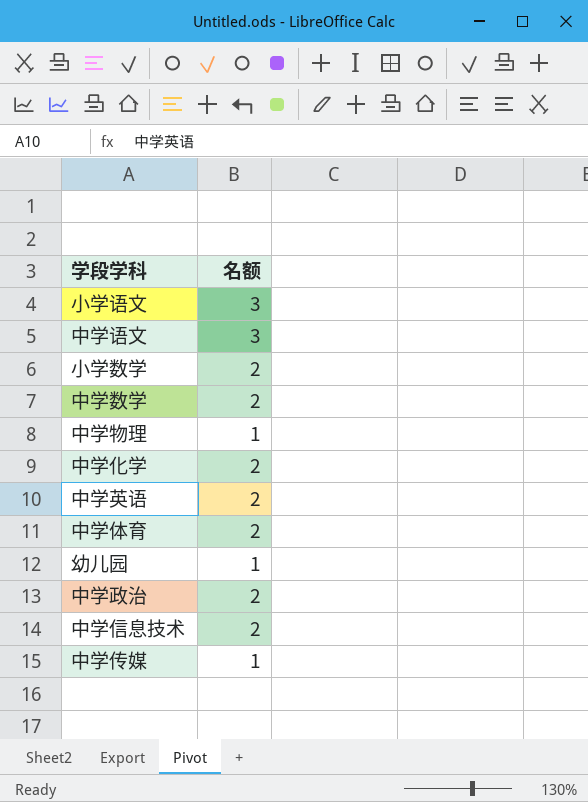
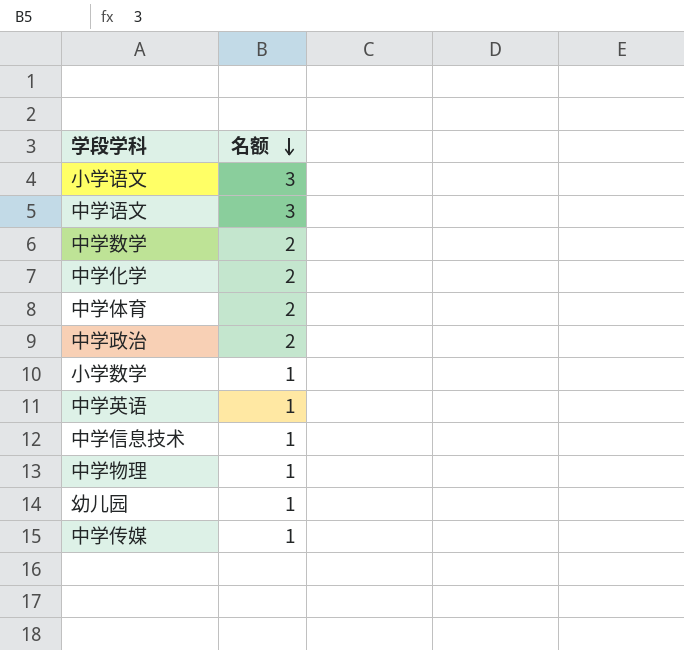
row order: none -> 名额 descending
小学数学 | 名额: 2 -> 1
中学英语 | 名额: 2 -> 1
中学信息技术 | 名额: 2 -> 1

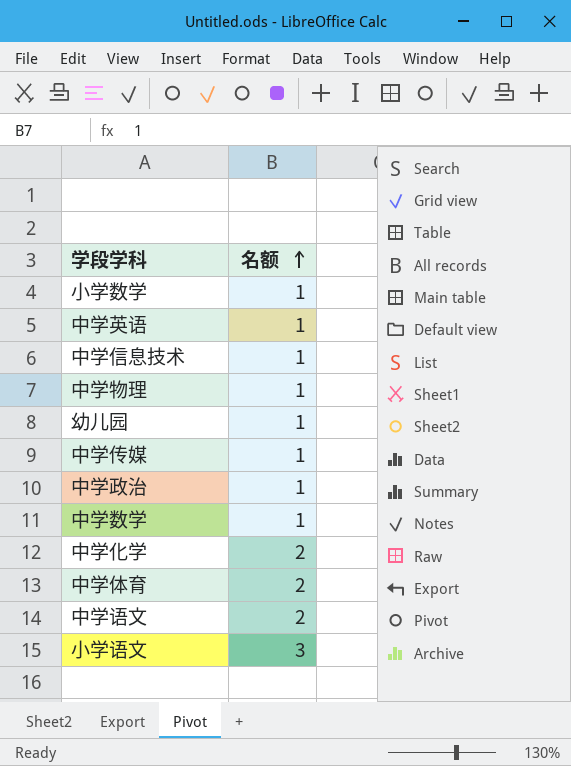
row order: 名额 descending -> 名额 ascending
中学政治 | 名额: 2 -> 1
中学数学 | 名额: 2 -> 1
中学语文 | 名额: 3 -> 2

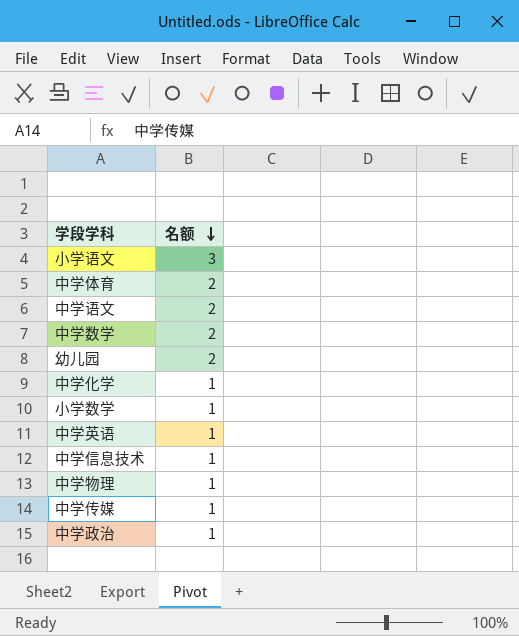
row order: 名额 ascending -> 名额 descending
中学数学 | 名额: 1 -> 2
幼儿园 | 名额: 1 -> 2
中学化学 | 名额: 2 -> 1

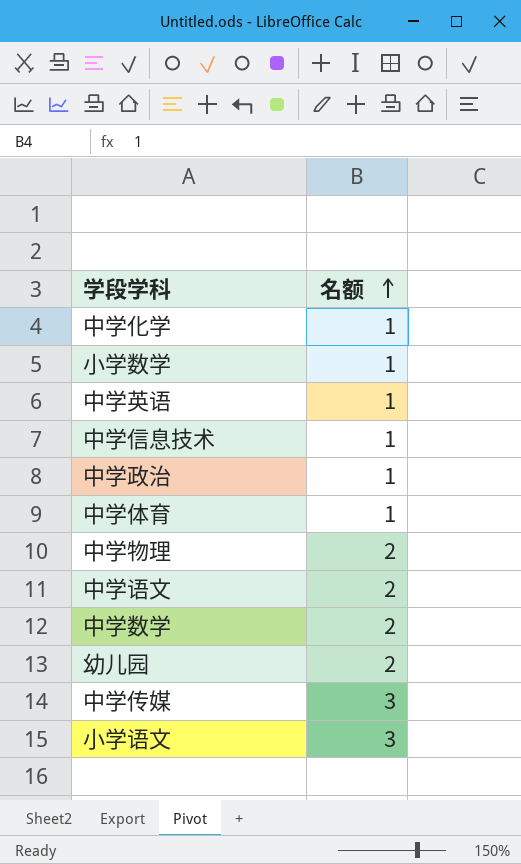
row order: 名额 descending -> 名额 ascending
中学体育 | 名额: 2 -> 1
中学物理 | 名额: 1 -> 2
中学传媒 | 名额: 1 -> 3

